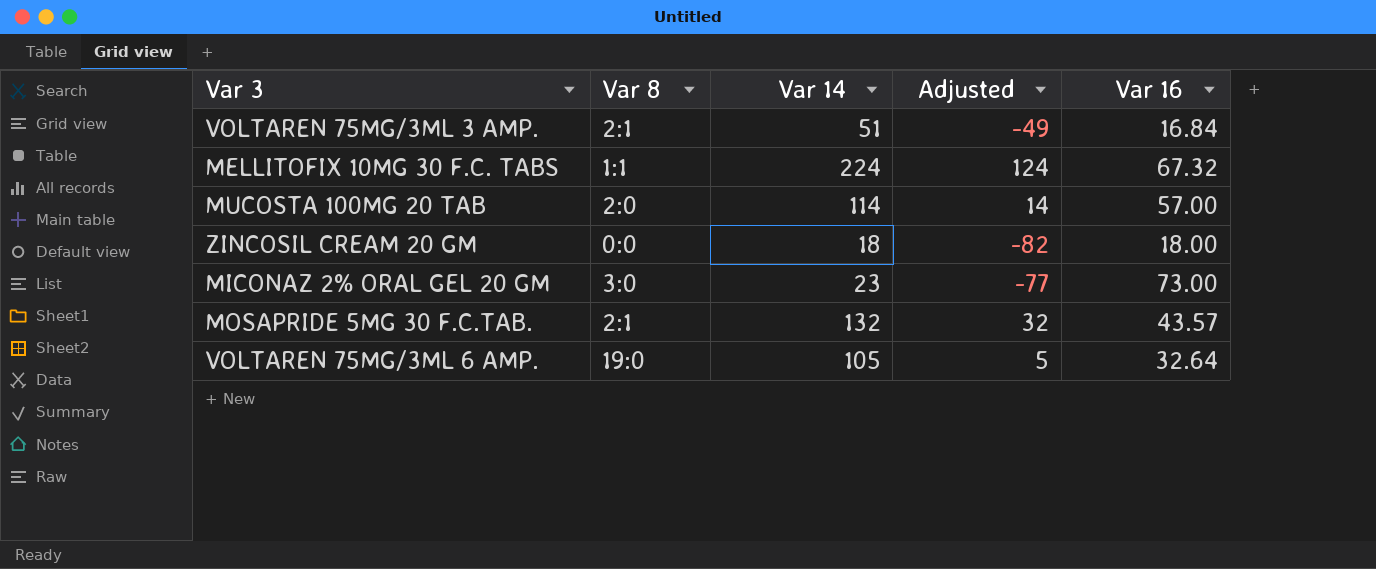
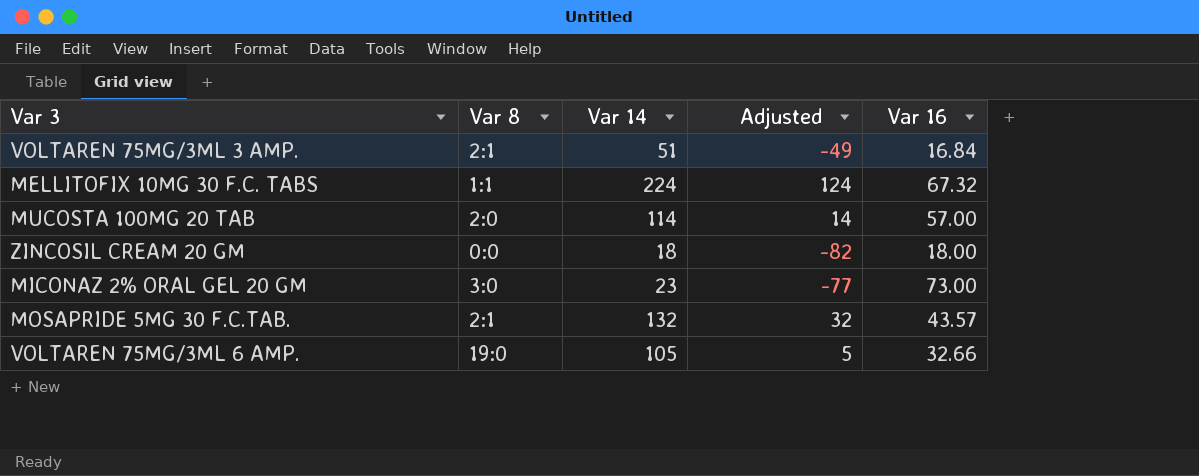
VOLTAREN 75MG/3ML 6 AMP. | Var 16: 32.64 -> 32.66

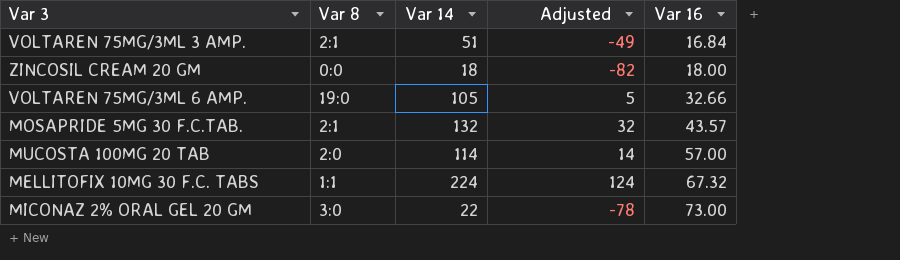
row order: none -> Var 16 ascending
MICONAZ 2% ORAL GEL 20 GM | Var 14: 23 -> 22
MICONAZ 2% ORAL GEL 20 GM | Adjusted: -77 -> -78

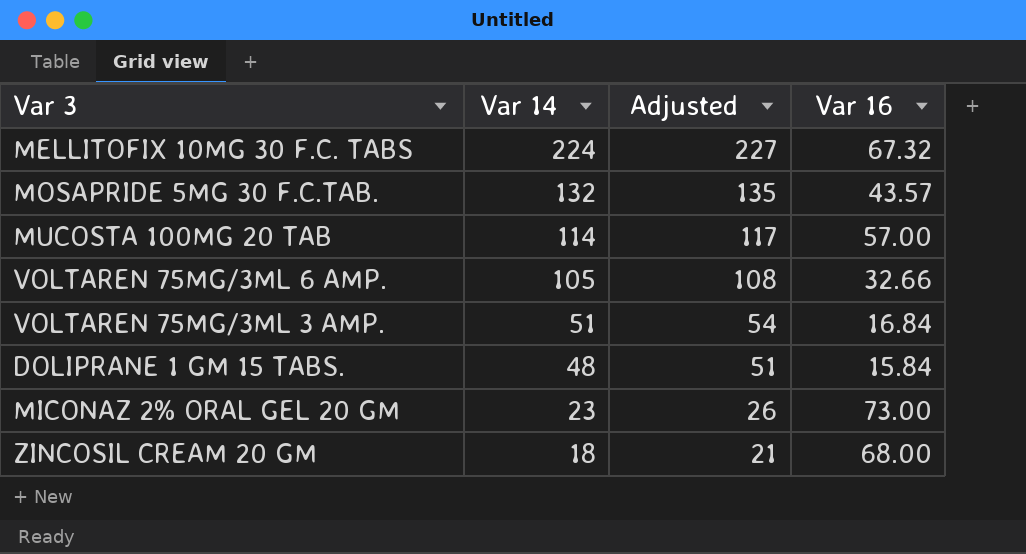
row order: Var 16 ascending -> Var 14 descending
column Var 8 | position: 2 -> none
column Adjusted | formula: [Var 14] - 100 -> [Var 14] + 3
row DOLIPRANE 1 GM 15 TABS.: none -> 48 | 51 | 15.84
MICONAZ 2% ORAL GEL 20 GM | Var 14: 22 -> 23
ZINCOSIL CREAM 20 GM | Var 16: 18.00 -> 68.00

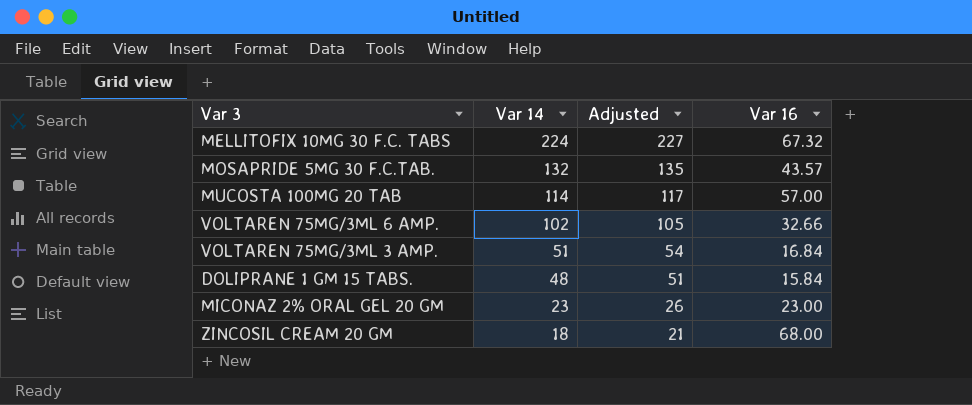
VOLTAREN 75MG/3ML 6 AMP. | Var 14: 105 -> 102
VOLTAREN 75MG/3ML 6 AMP. | Adjusted: 108 -> 105
MICONAZ 2% ORAL GEL 20 GM | Var 16: 73.00 -> 23.00

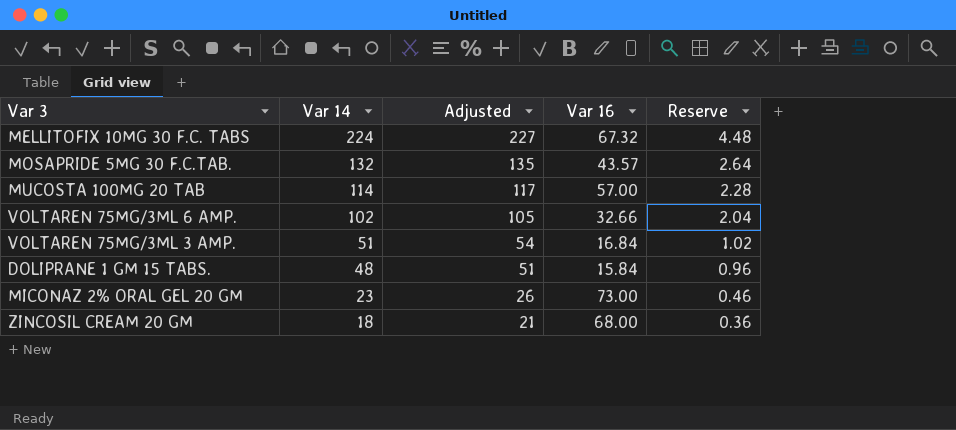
column Reserve | formula: none -> [Var 14] * 0.02
MICONAZ 2% ORAL GEL 20 GM | Var 16: 23.00 -> 73.00

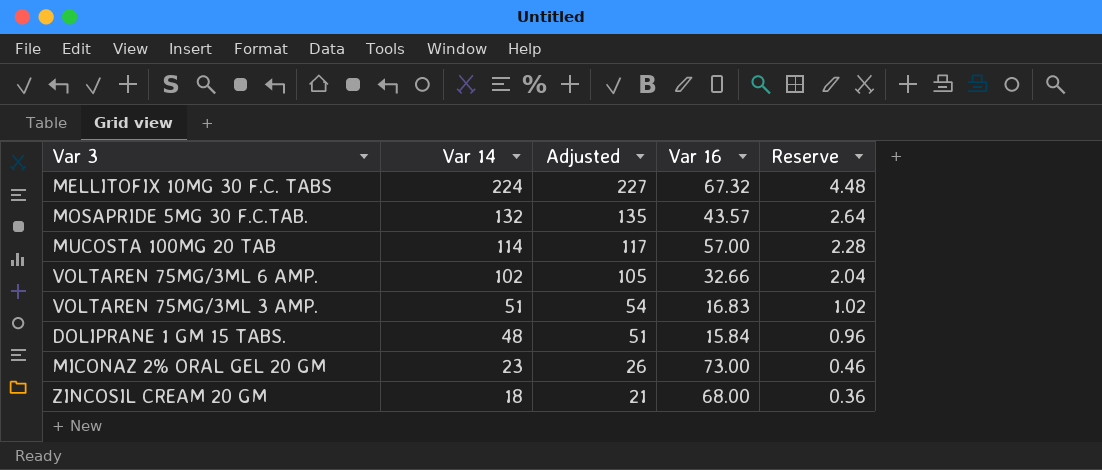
VOLTAREN 75MG/3ML 3 AMP. | Var 16: 16.84 -> 16.83

